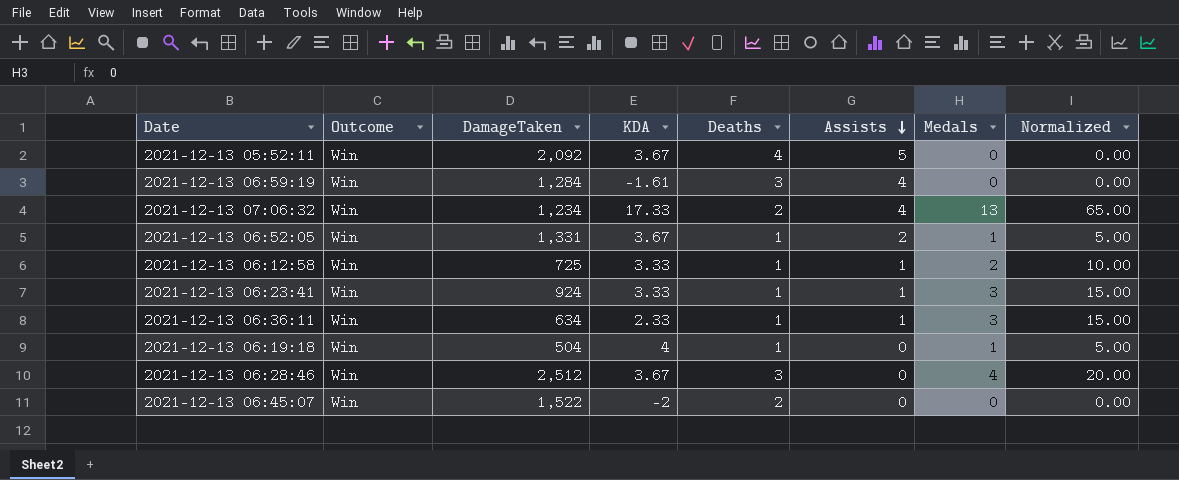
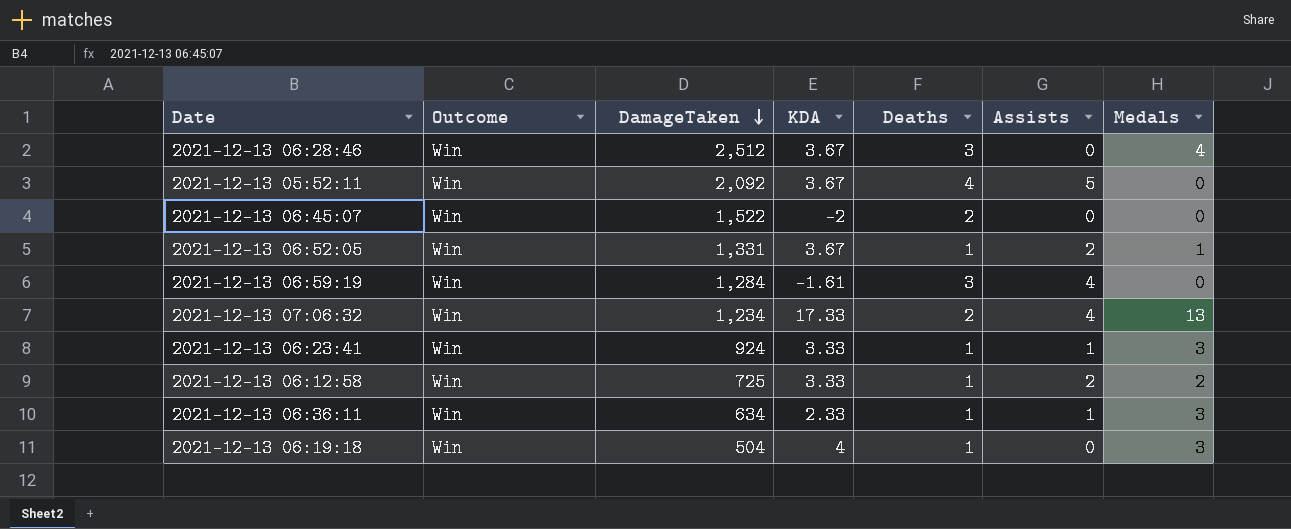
row order: Assists descending -> DamageTaken descending
column Normalized | formula: [Medals] * 5 -> none
2021-12-13 06:12:58 | Assists: 1 -> 2
2021-12-13 06:19:18 | Medals: 1 -> 3

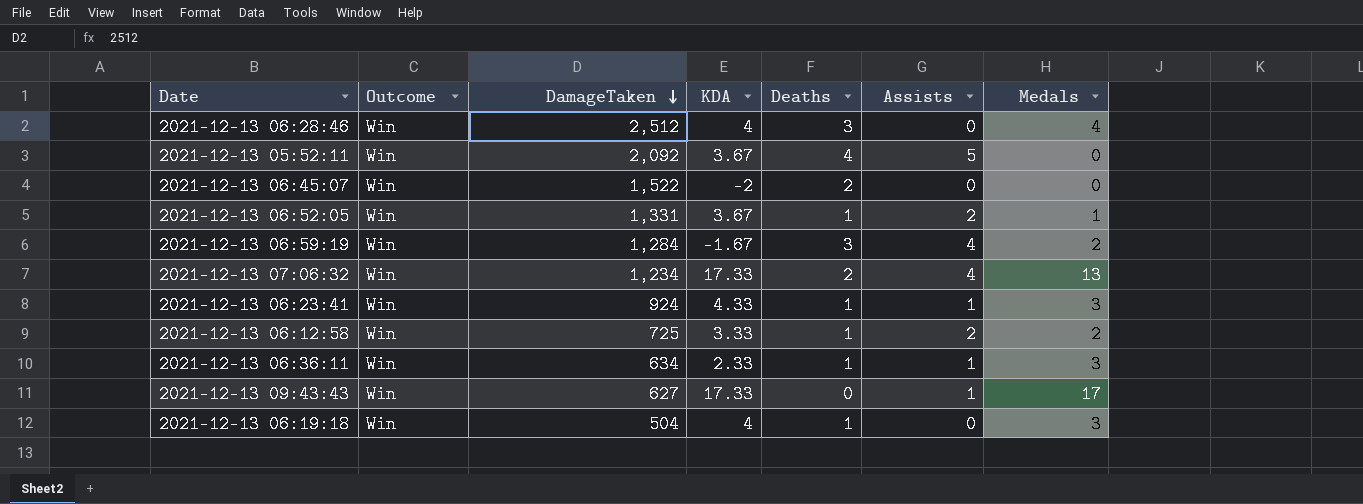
2021-12-13 06:28:46 | KDA: 3.67 -> 4
2021-12-13 06:59:19 | KDA: -1.61 -> -1.67
2021-12-13 06:59:19 | Medals: 0 -> 2
2021-12-13 06:23:41 | KDA: 3.33 -> 4.33
row 2021-12-13 09:43:43: none -> Win | 627 | 17.33 | 0 | 1 | 17

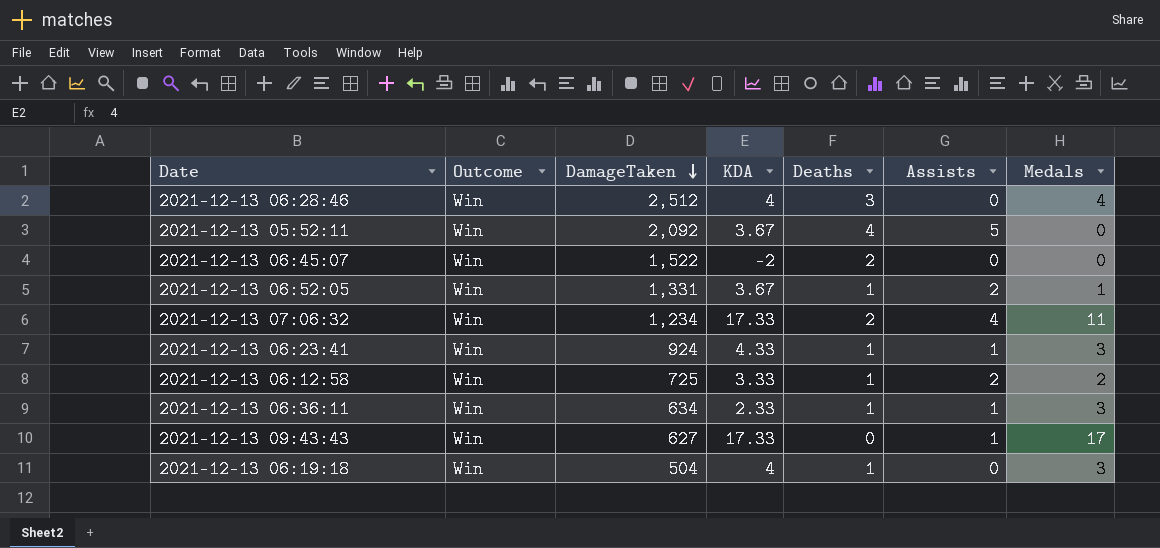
row 2021-12-13 06:59:19: Win | 1,284 | -1.67 | 3 | 4 | 2 -> none
2021-12-13 07:06:32 | Medals: 13 -> 11

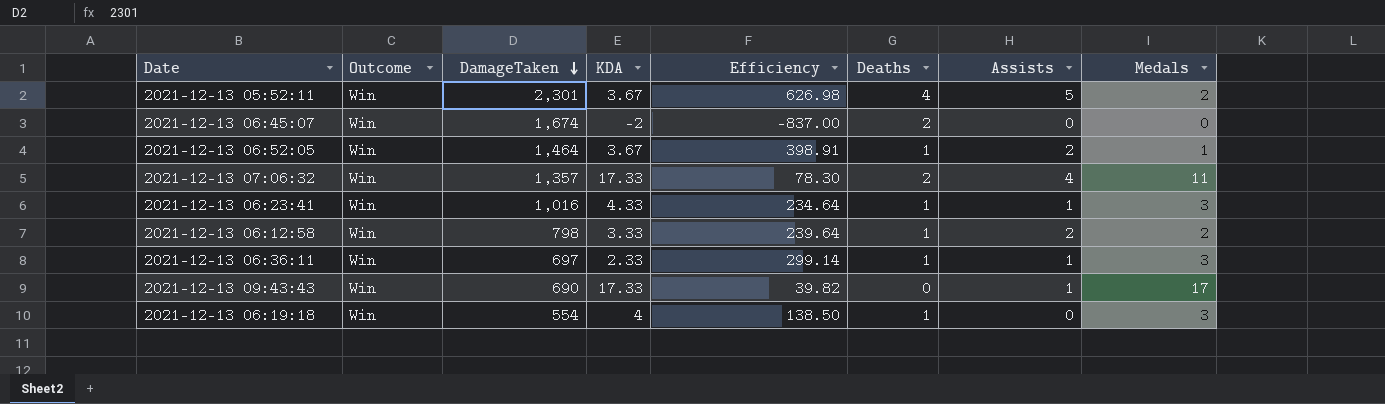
column Efficiency | formula: none -> [DamageTaken] / [KDA]
row 2021-12-13 06:28:46: Win | 2,512 | 4 | 3 | 0 | 4 -> none
2021-12-13 05:52:11 | DamageTaken: 2,092 -> 2,301
2021-12-13 05:52:11 | Medals: 0 -> 2
2021-12-13 06:45:07 | DamageTaken: 1,522 -> 1,674
2021-12-13 06:52:05 | DamageTaken: 1,331 -> 1,464
2021-12-13 07:06:32 | DamageTaken: 1,234 -> 1,357
2021-12-13 06:23:41 | DamageTaken: 924 -> 1,016
2021-12-13 06:12:58 | DamageTaken: 725 -> 798
2021-12-13 06:36:11 | DamageTaken: 634 -> 697
2021-12-13 09:43:43 | DamageTaken: 627 -> 690
2021-12-13 06:19:18 | DamageTaken: 504 -> 554

